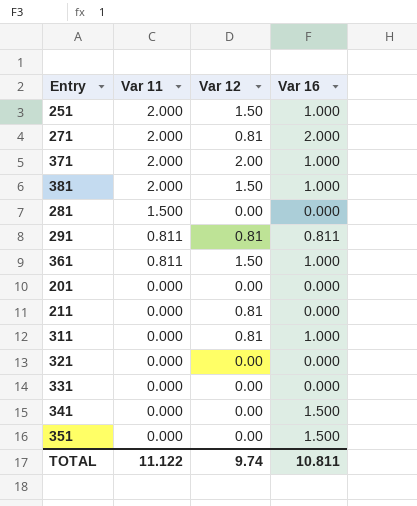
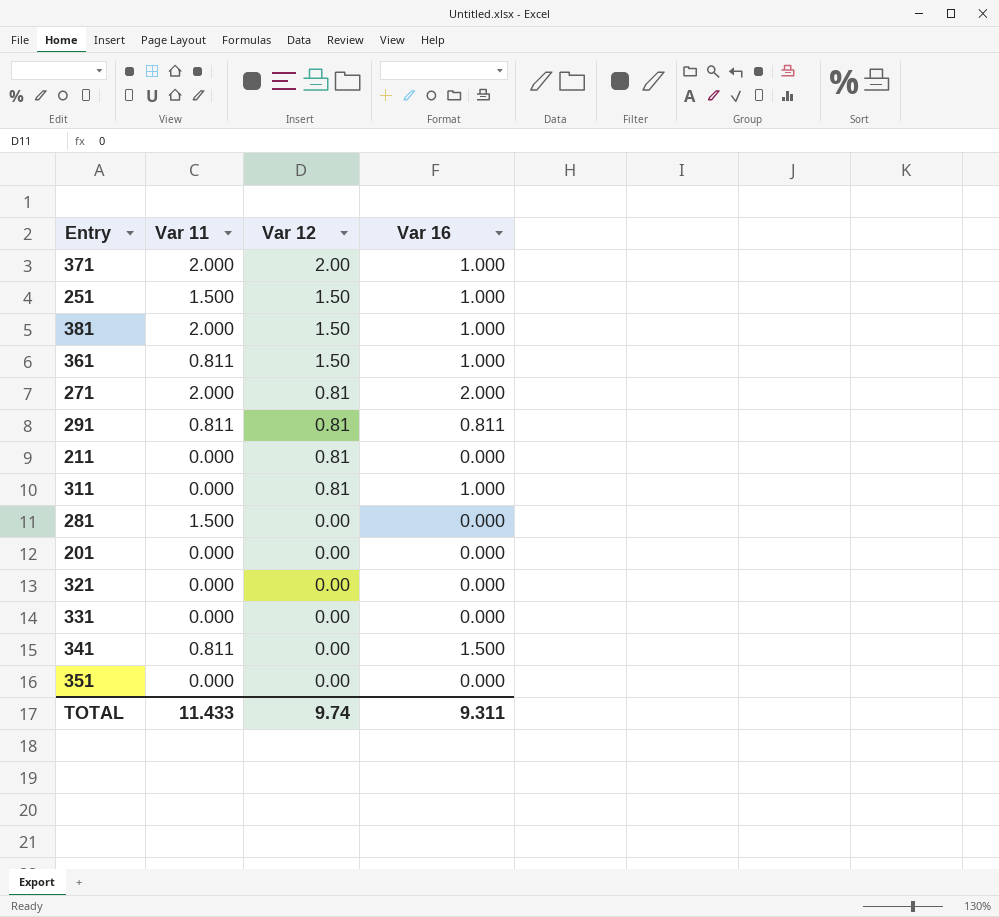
row order: Var 11 descending -> Var 12 descending
251 | Var 11: 2.000 -> 1.500
341 | Var 11: 0.000 -> 0.811
351 | Var 16: 1.500 -> 0.000
TOTAL | Var 11: 11.122 -> 11.433
TOTAL | Var 16: 10.811 -> 9.311

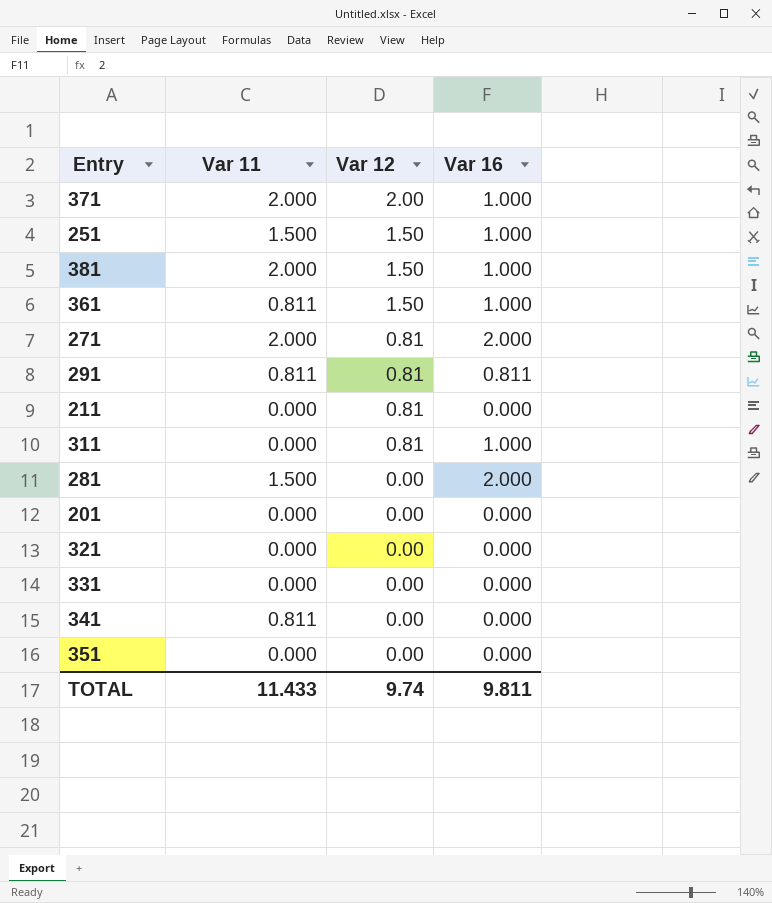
281 | Var 16: 0.000 -> 2.000
341 | Var 16: 1.500 -> 0.000
TOTAL | Var 16: 9.311 -> 9.811

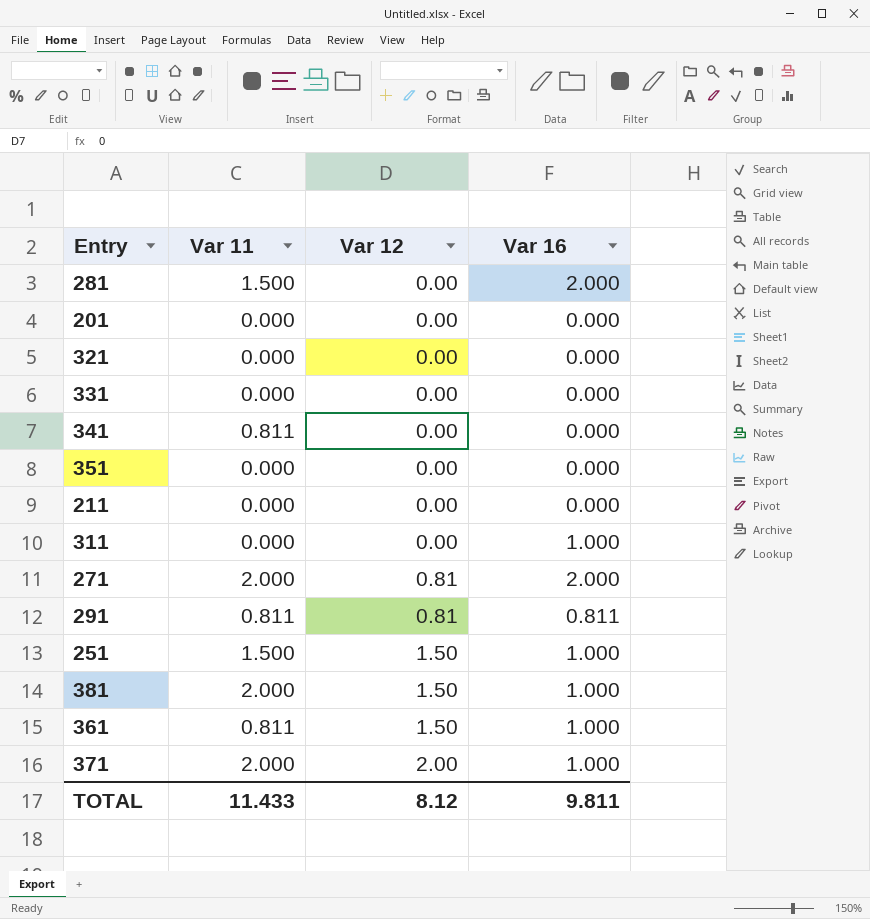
row order: Var 12 descending -> Var 12 ascending
211 | Var 12: 0.81 -> 0.00
311 | Var 12: 0.81 -> 0.00
TOTAL | Var 12: 9.74 -> 8.12

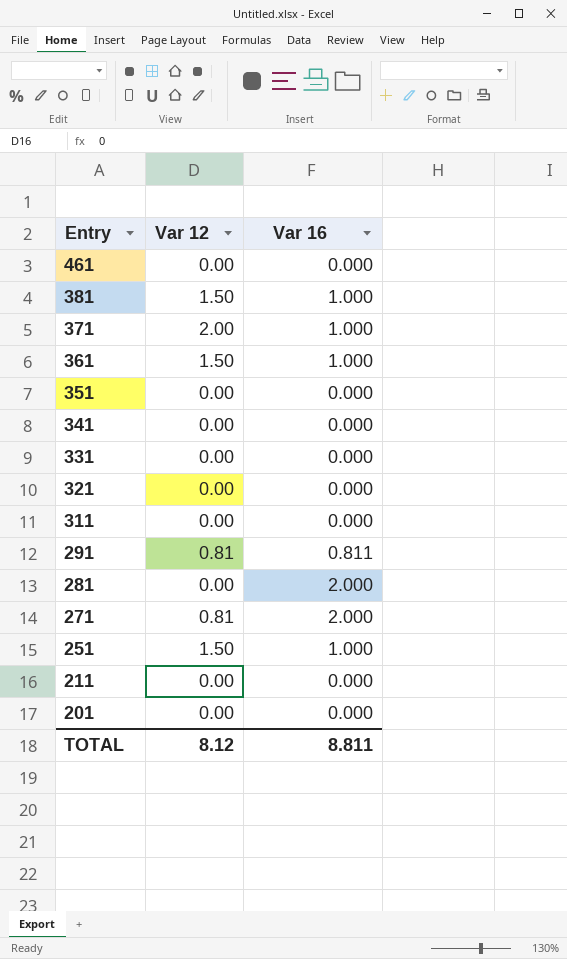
row order: Var 12 ascending -> Entry descending
column Var 11 | position: 2 -> none
row 461: none -> 0.00 | 0.000
311 | Var 16: 1.000 -> 0.000
TOTAL | Var 16: 9.811 -> 8.811

